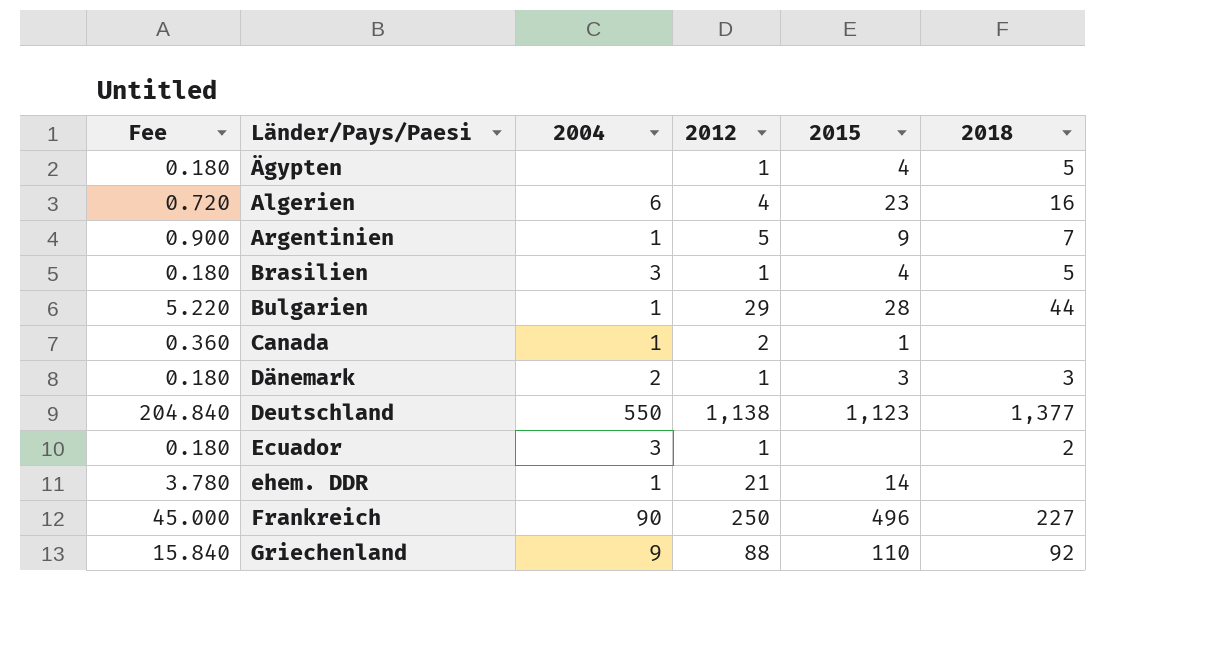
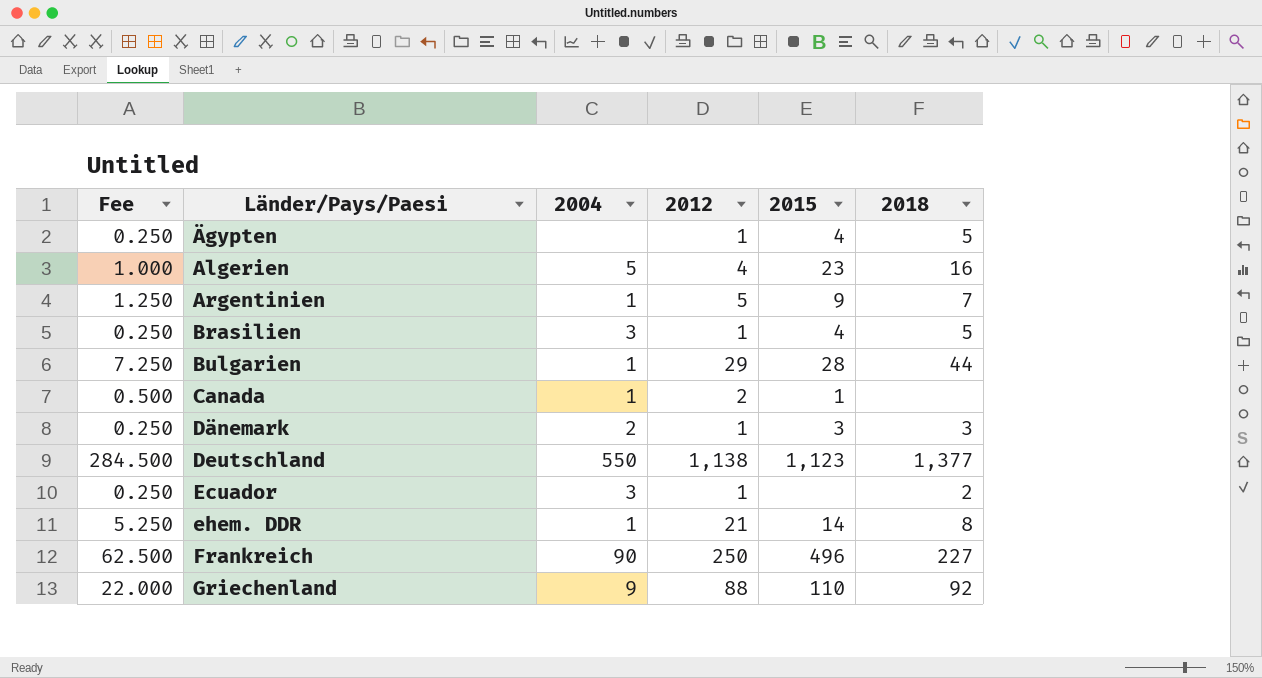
column Fee | formula: [2012] * 0.18 -> [2012] * 0.25
Algerien | 2004: 6 -> 5
ehem. DDR | 2018: none -> 8

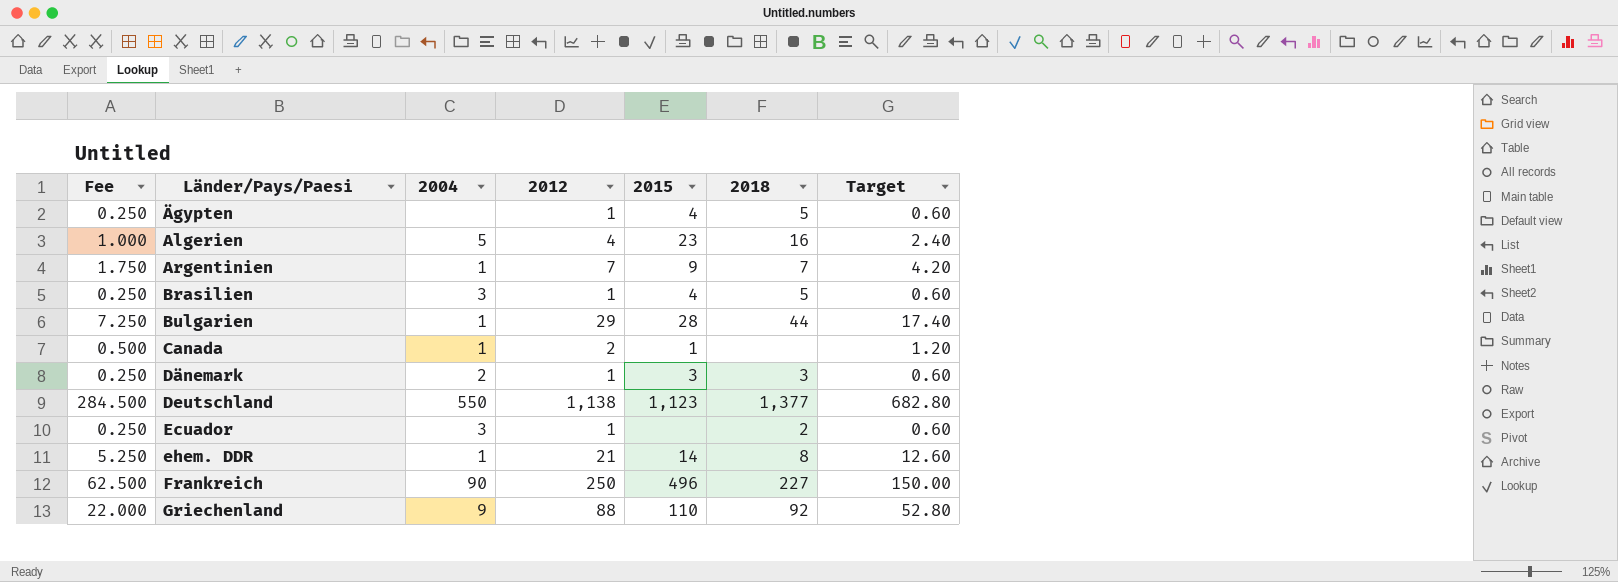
column Target | formula: none -> [2012] * 0.6
Argentinien | Fee: 1.250 -> 1.750
Argentinien | 2012: 5 -> 7

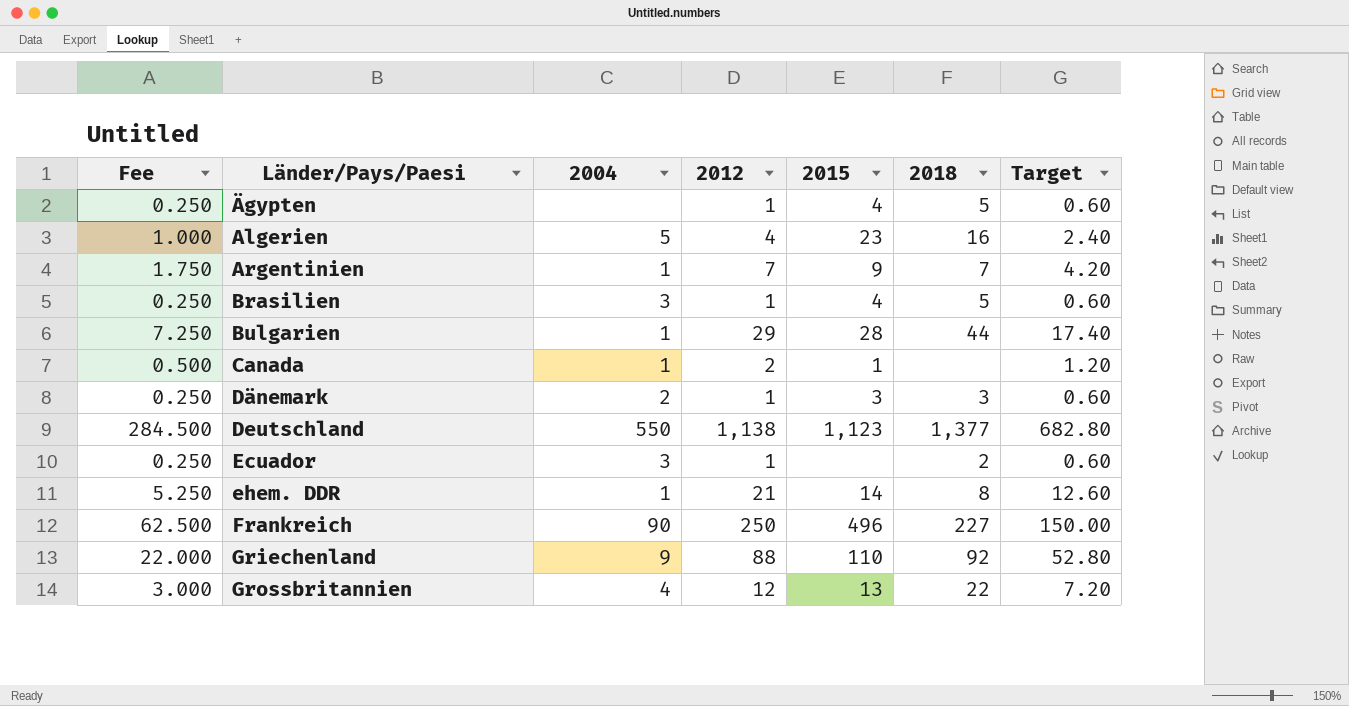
row Grossbritannien: none -> 3.000 | 4 | 12 | 13 | 22 | 7.20

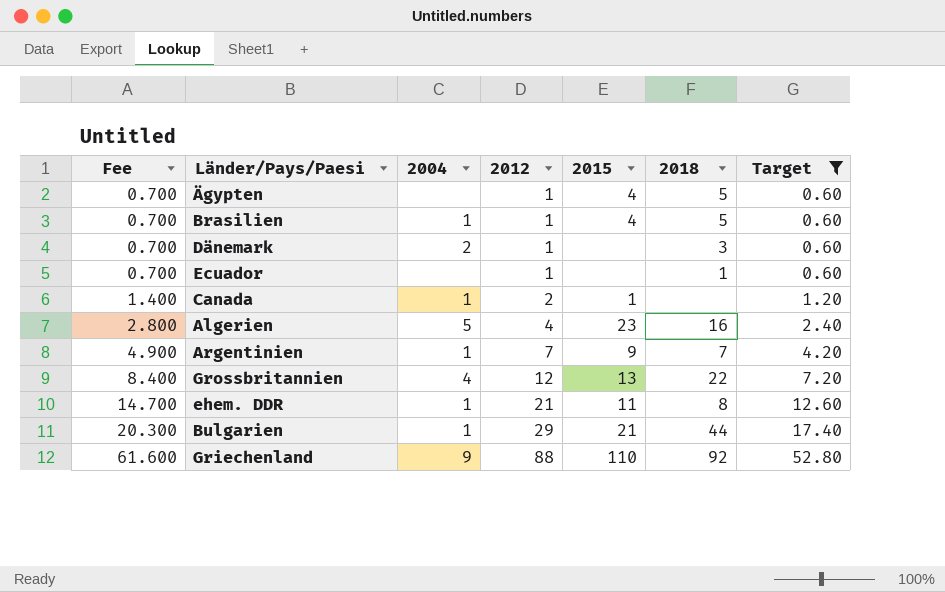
filter: none -> Target <= 52.80
row order: Länder/Pays/Paesi ascending -> Fee ascending
column Fee | formula: [2012] * 0.25 -> [2012] * 0.7
Brasilien | 2004: 3 -> 1
Dänemark | 2015: 3 -> none
Ecuador | 2004: 3 -> none
Ecuador | 2018: 2 -> 1
ehem. DDR | 2015: 14 -> 11
Bulgarien | 2015: 28 -> 21

